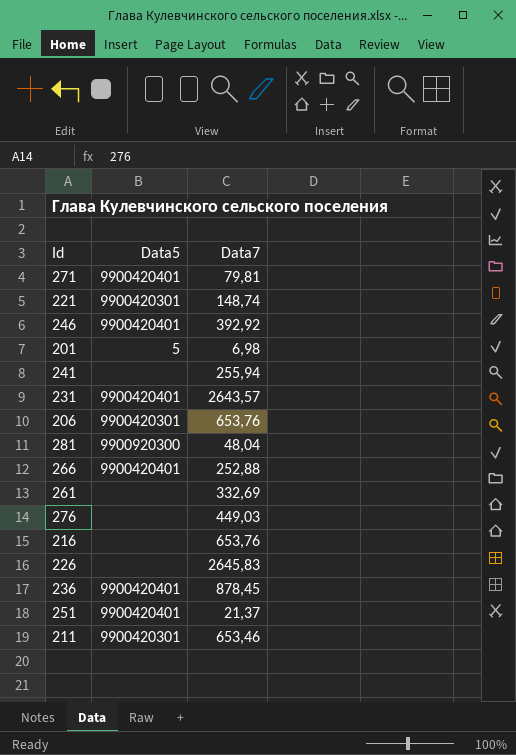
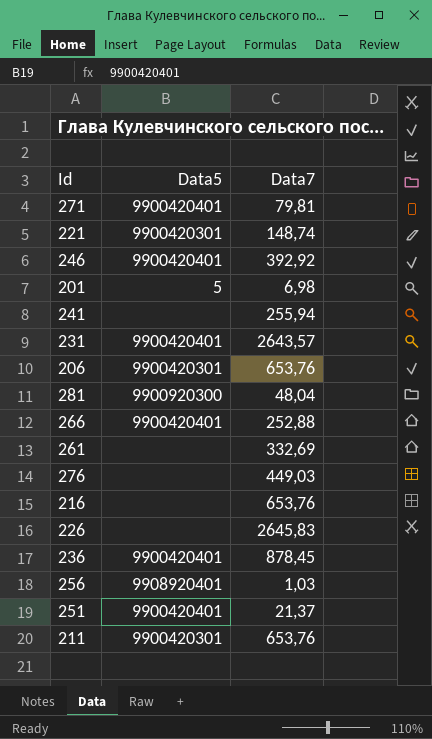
row 256: none -> 9908920401 | 1,03
211 | Data7: 653,46 -> 653,76

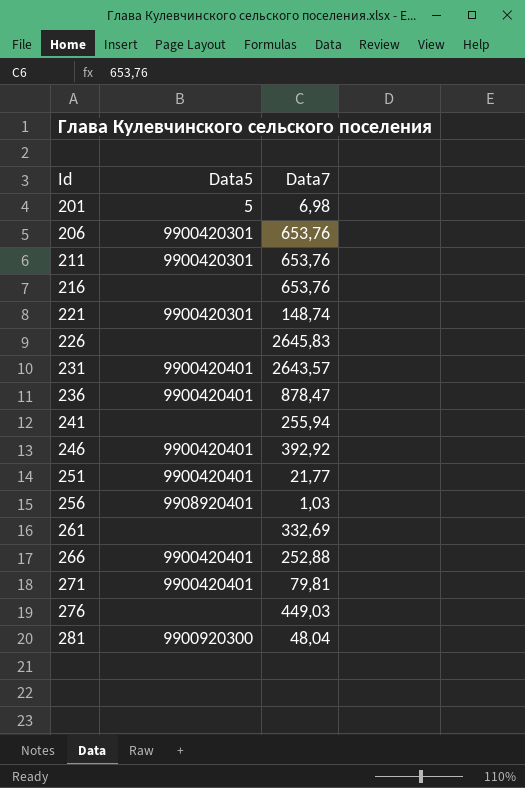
row order: none -> Id ascending
236 | Data7: 878,45 -> 878,47
251 | Data7: 21,37 -> 21,77

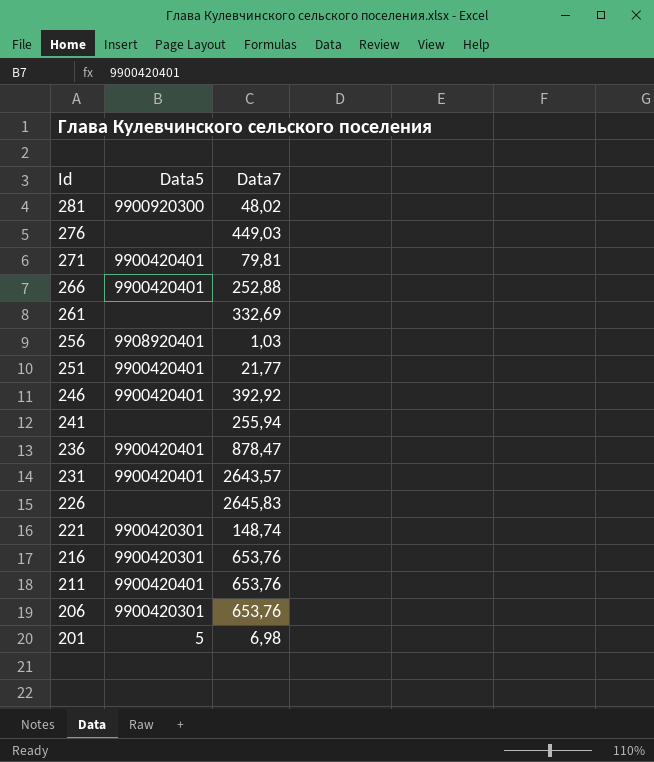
row order: Id ascending -> Id descending
281 | Data7: 48,04 -> 48,02
216 | Data5: none -> 9900420301
211 | Data5: 9900420301 -> 9900420401

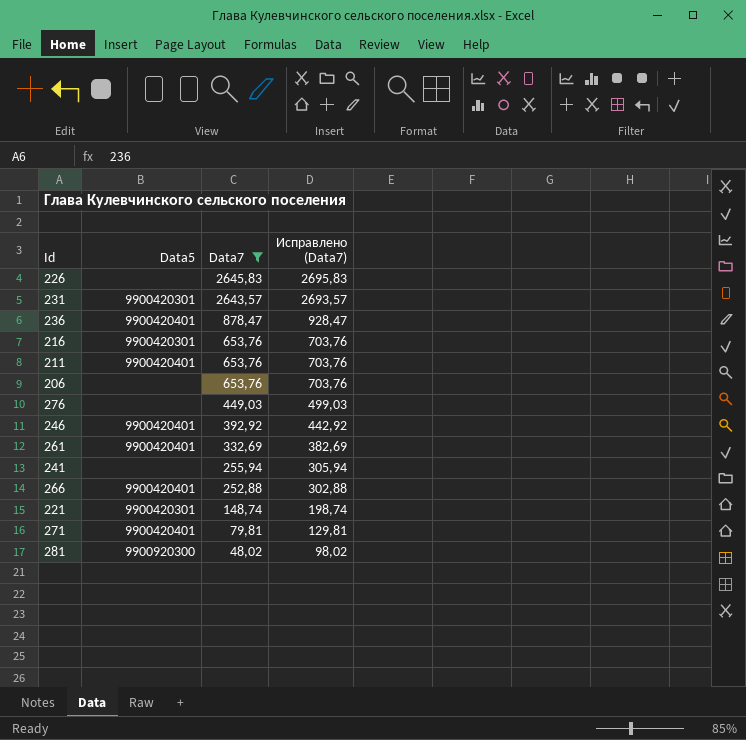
filter: none -> Data7 >= 48,02
row order: Id descending -> Data7 descending
column Исправлено (Data7) | formula: none -> [Data7] + 50
231 | Data5: 9900420401 -> 9900420301
206 | Data5: 9900420301 -> none
261 | Data5: none -> 9900420401

